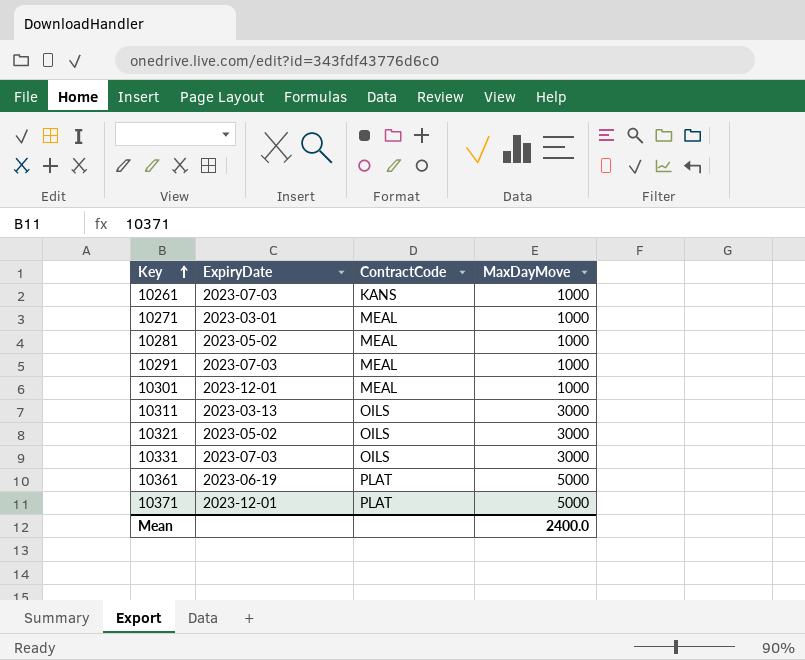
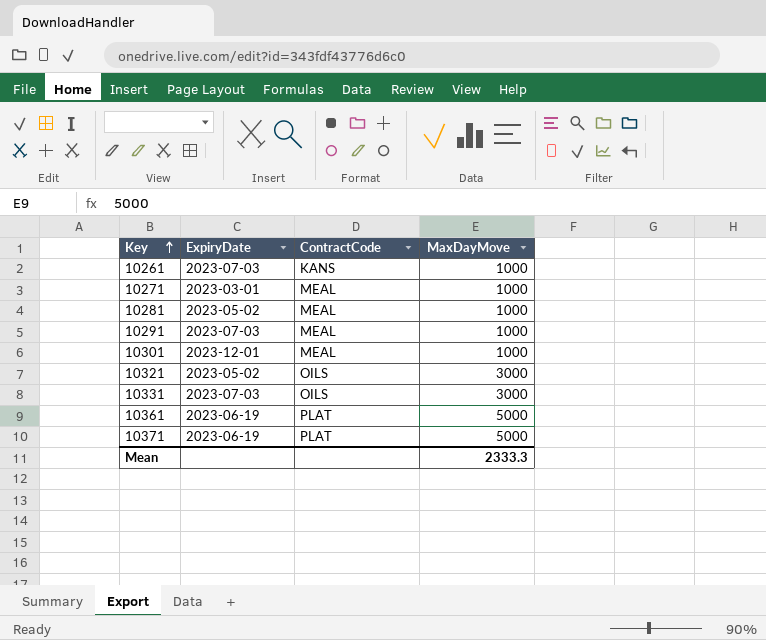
row 10311: 2023-03-13 | OILS | 3000 -> none
10371 | ExpiryDate: 2023-12-01 -> 2023-06-19
Mean | MaxDayMove: 2400.0 -> 2333.3

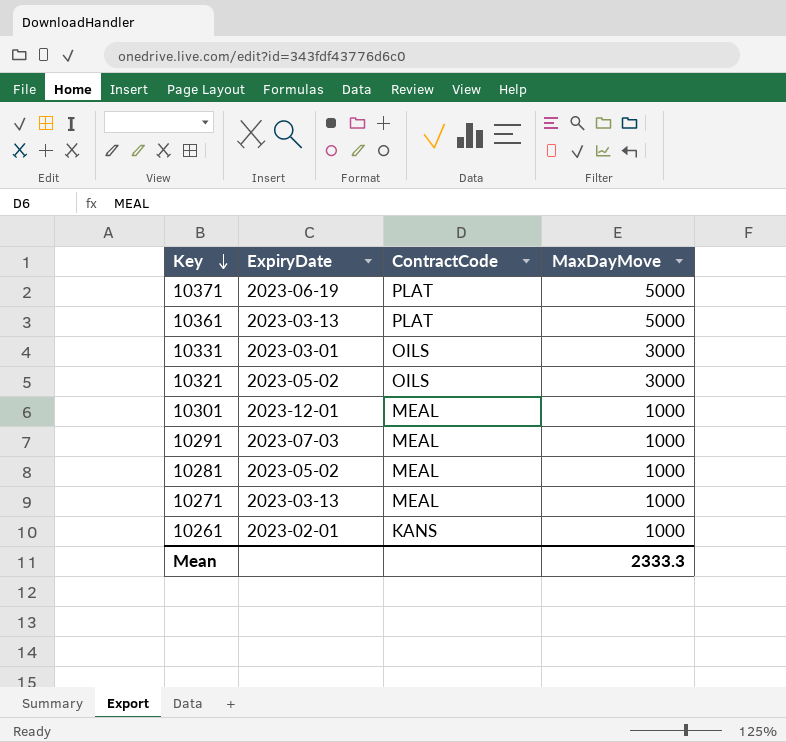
row order: Key ascending -> Key descending
10361 | ExpiryDate: 2023-06-19 -> 2023-03-13
10331 | ExpiryDate: 2023-07-03 -> 2023-03-01
10271 | ExpiryDate: 2023-03-01 -> 2023-03-13
10261 | ExpiryDate: 2023-07-03 -> 2023-02-01

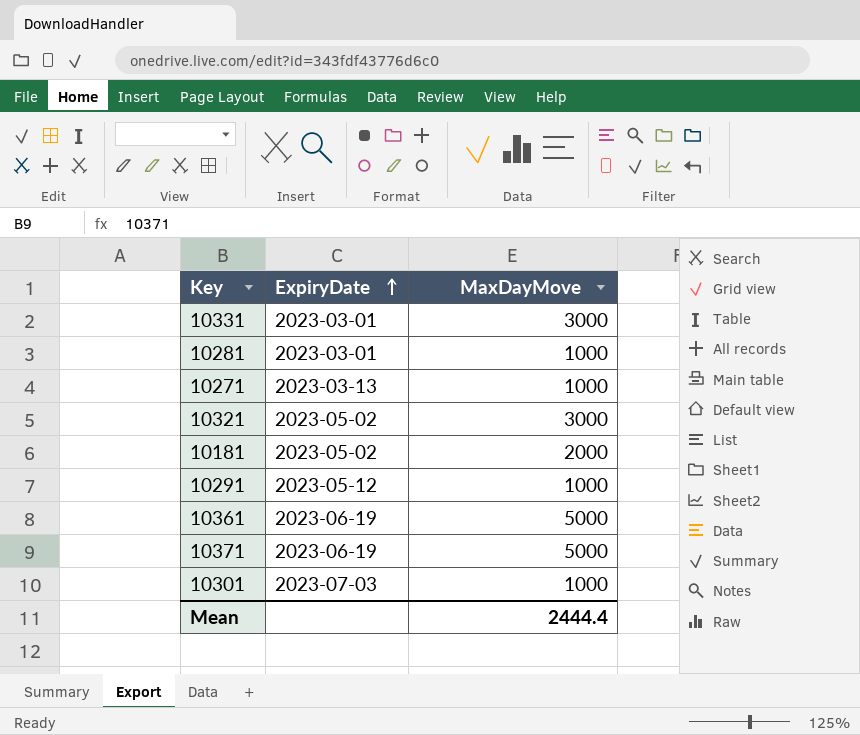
row order: Key descending -> ExpiryDate ascending
column ContractCode | position: 3 -> none
row 10261: 2023-02-01 | KANS | 1000 -> none
10281 | ExpiryDate: 2023-05-02 -> 2023-03-01
row 10181: none -> 2023-05-02 | 2000
10291 | ExpiryDate: 2023-07-03 -> 2023-05-12
10361 | ExpiryDate: 2023-03-13 -> 2023-06-19
10301 | ExpiryDate: 2023-12-01 -> 2023-07-03
Mean | MaxDayMove: 2333.3 -> 2444.4

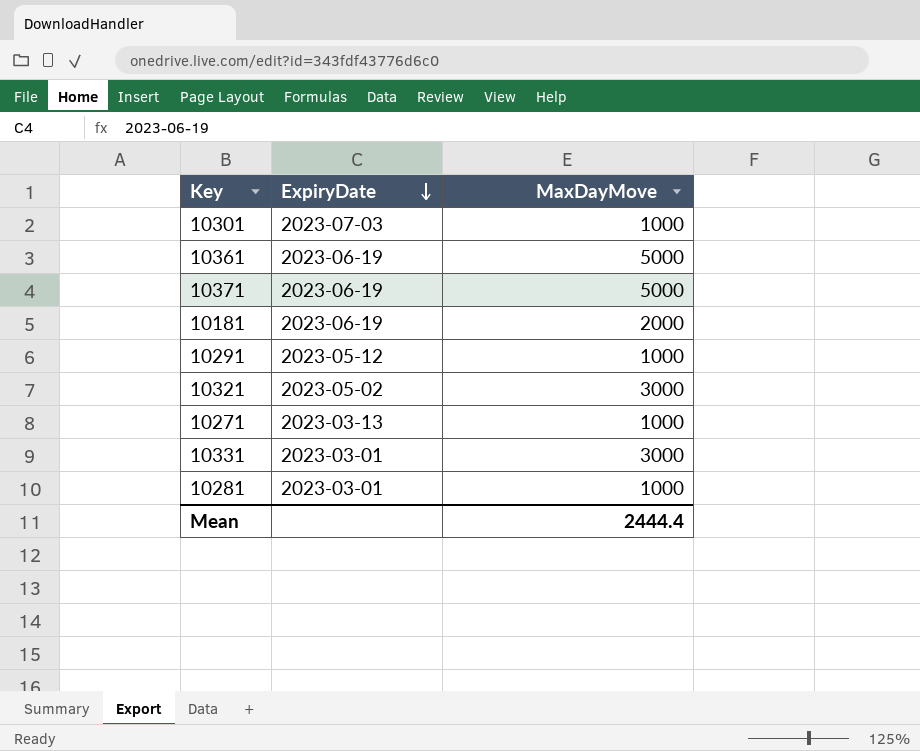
row order: ExpiryDate ascending -> ExpiryDate descending
10181 | ExpiryDate: 2023-05-02 -> 2023-06-19

